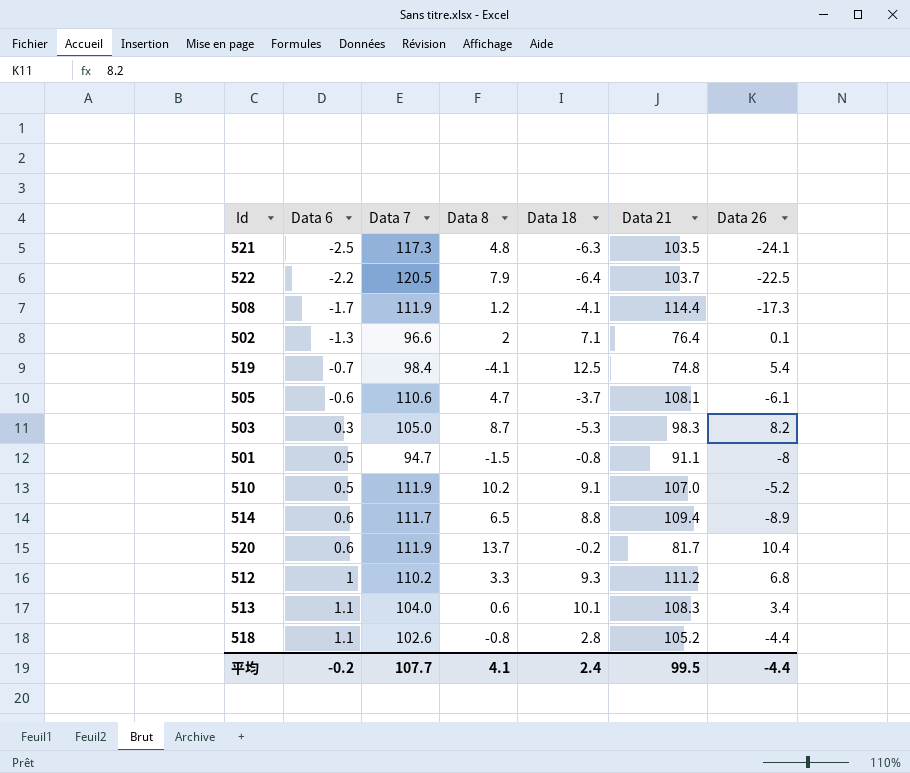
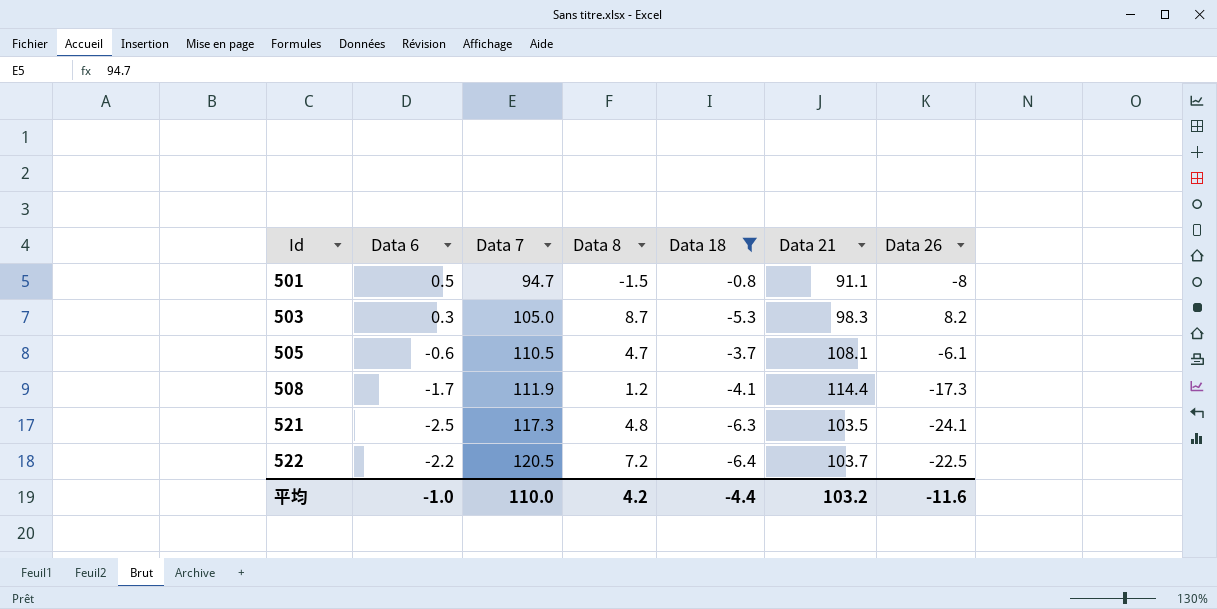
filter: none -> Data 18 <= -0.8
row order: Data 6 ascending -> Id ascending
505 | Data 7: 110.6 -> 110.5
522 | Data 8: 7.9 -> 7.2
平均 | Data 6: -0.2 -> -1.0
平均 | Data 7: 107.7 -> 110.0
平均 | Data 8: 4.1 -> 4.2
平均 | Data 18: 2.4 -> -4.4
平均 | Data 21: 99.5 -> 103.2
平均 | Data 26: -4.4 -> -11.6

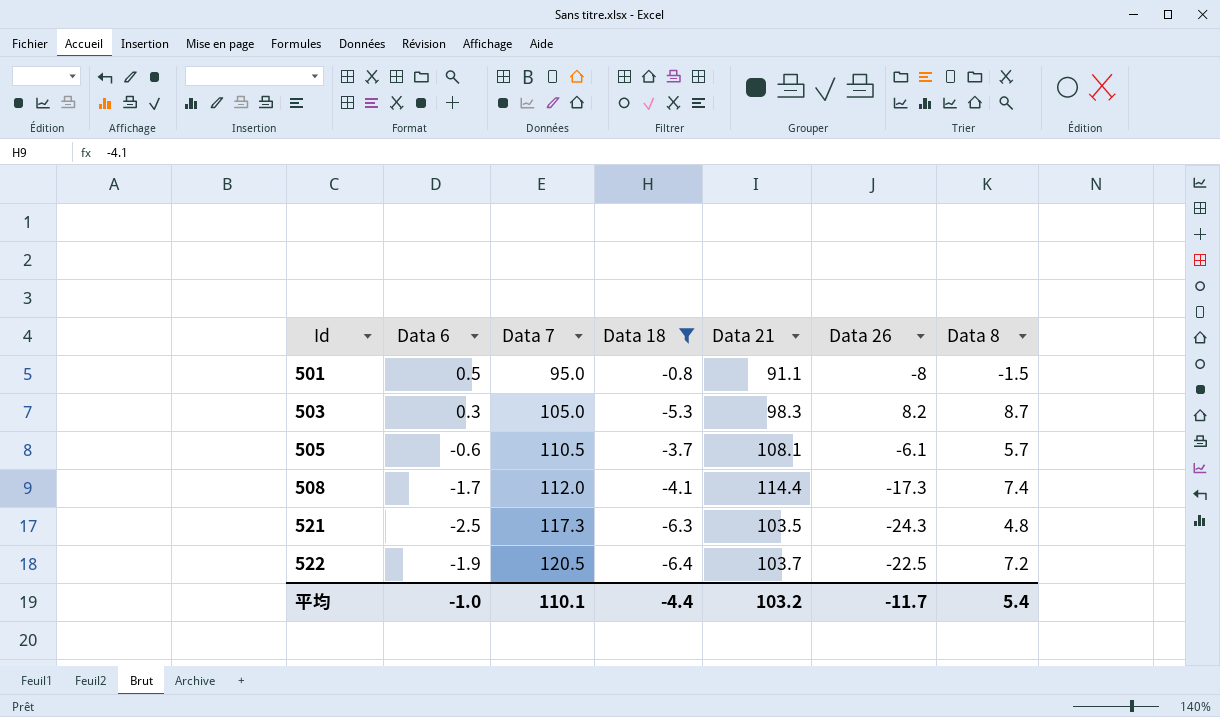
column Data 8 | position: 4 -> 7
501 | Data 7: 94.7 -> 95.0
505 | Data 8: 4.7 -> 5.7
508 | Data 7: 111.9 -> 112.0
508 | Data 8: 1.2 -> 7.4
521 | Data 26: -24.1 -> -24.3
522 | Data 6: -2.2 -> -1.9
平均 | Data 7: 110.0 -> 110.1
平均 | Data 26: -11.6 -> -11.7
平均 | Data 8: 4.2 -> 5.4

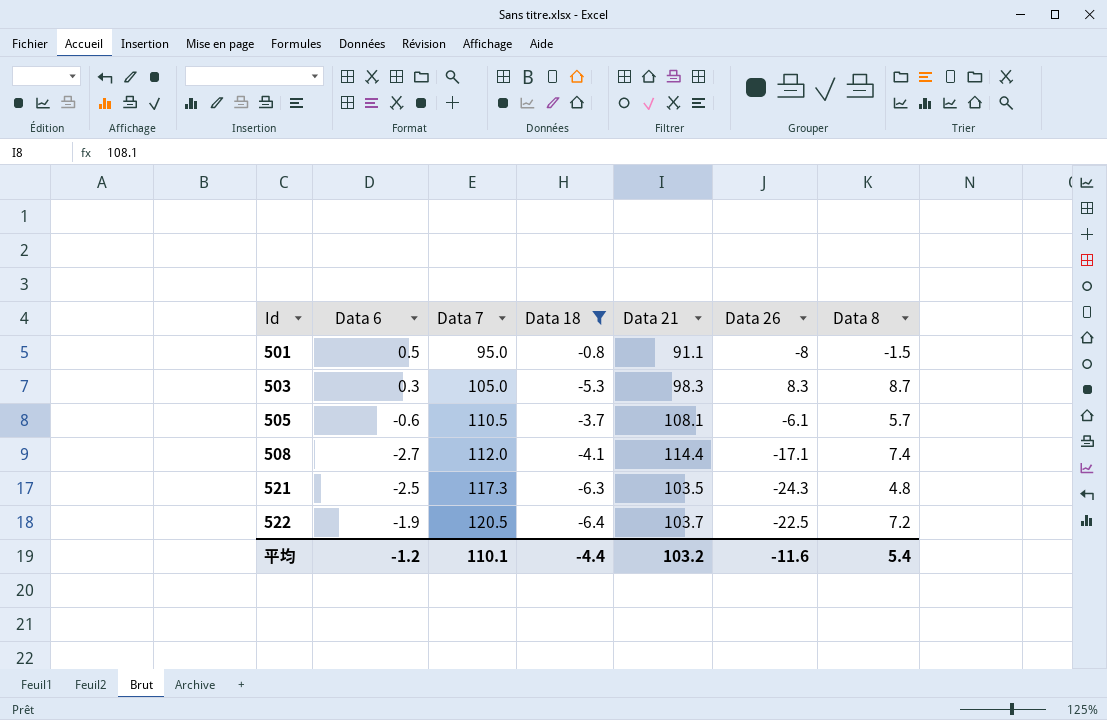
503 | Data 26: 8.2 -> 8.3
508 | Data 6: -1.7 -> -2.7
508 | Data 26: -17.3 -> -17.1
平均 | Data 6: -1.0 -> -1.2
平均 | Data 26: -11.7 -> -11.6

